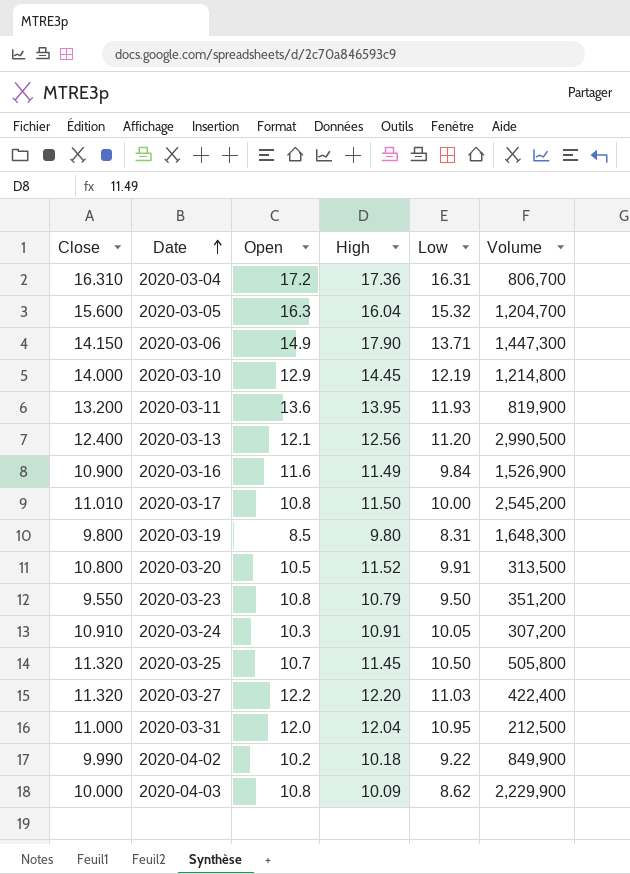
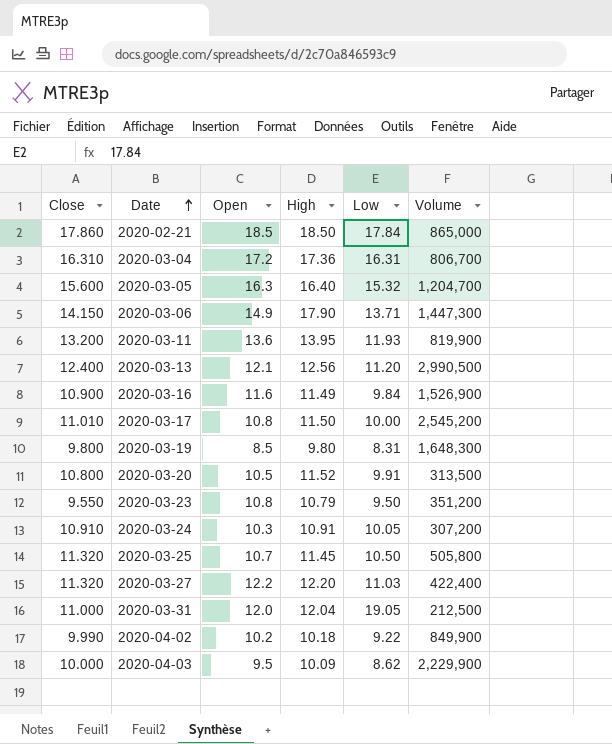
row 2020-03-10: 14.000 | 12.9 | 14.45 | 12.19 | 1,214,800 -> none
row 2020-02-21: none -> 17.860 | 18.5 | 18.50 | 17.84 | 865,000
2020-03-05 | High: 16.04 -> 16.40
2020-03-31 | Low: 10.95 -> 19.05
2020-04-03 | Open: 10.8 -> 9.5

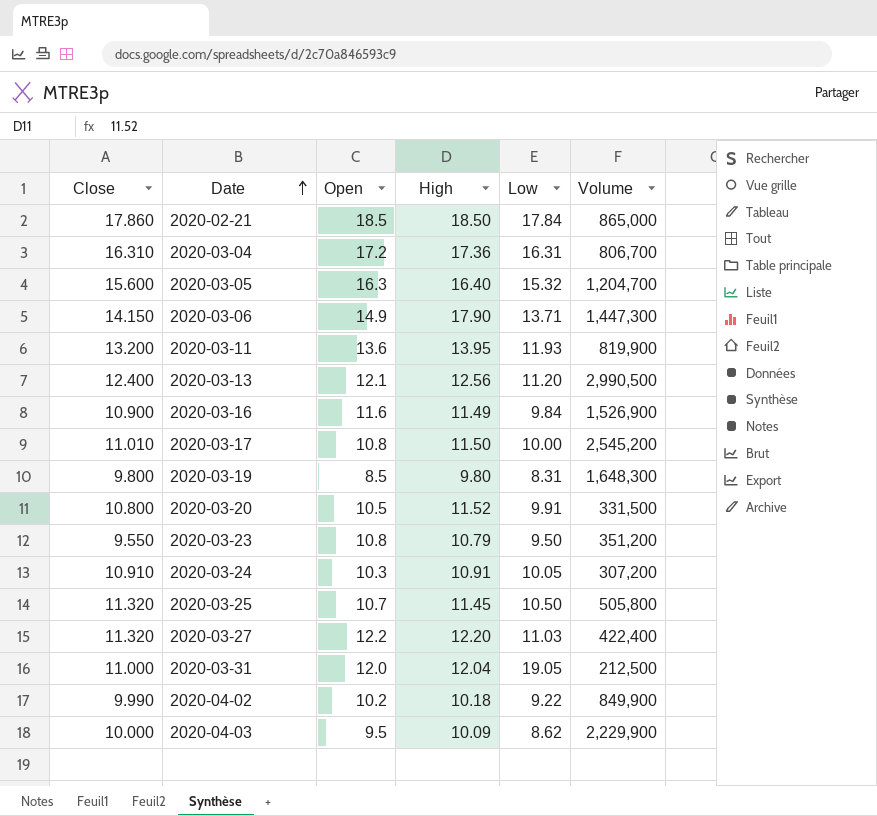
2020-03-20 | Volume: 313,500 -> 331,500

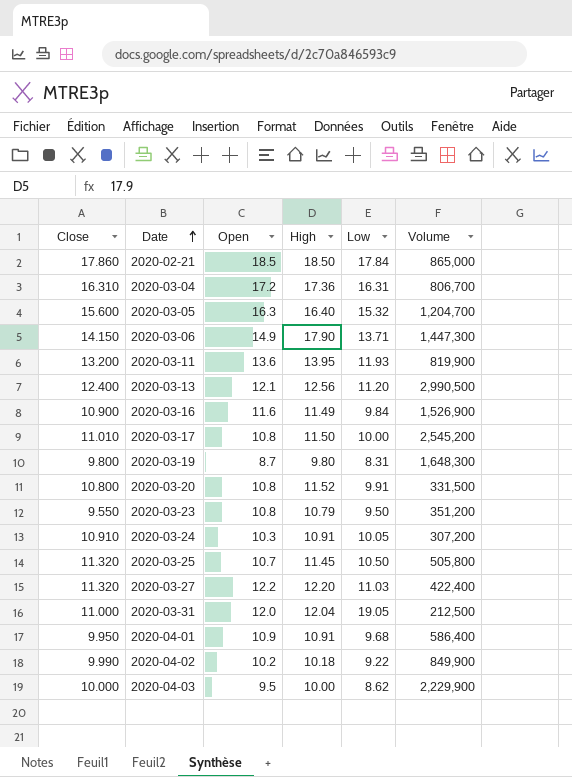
2020-03-19 | Open: 8.5 -> 8.7
2020-03-20 | Open: 10.5 -> 10.8
row 2020-04-01: none -> 9.950 | 10.9 | 10.91 | 9.68 | 586,400
2020-04-03 | High: 10.09 -> 10.00

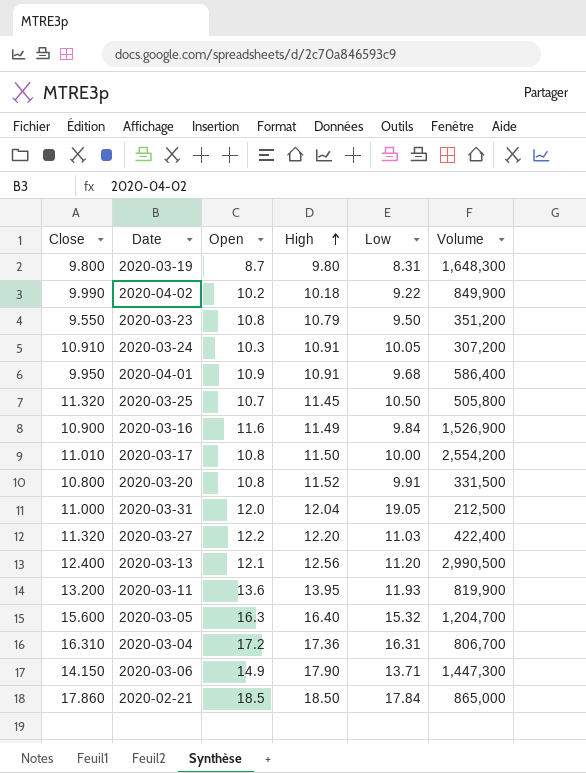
row order: Date ascending -> High ascending
row 2020-04-03: 10.000 | 9.5 | 10.00 | 8.62 | 2,229,900 -> none
2020-03-17 | Volume: 2,545,200 -> 2,554,200

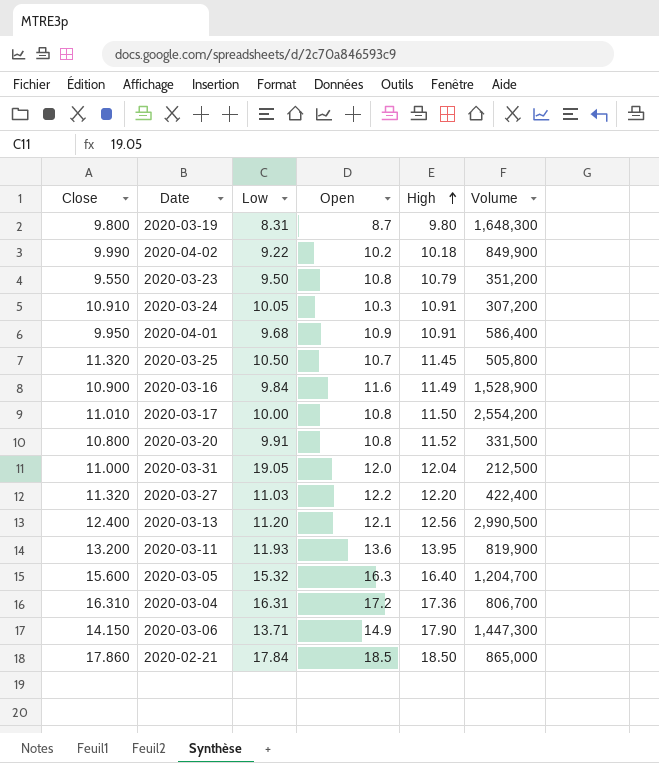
column Low | position: 5 -> 3
2020-03-16 | Volume: 1,526,900 -> 1,528,900

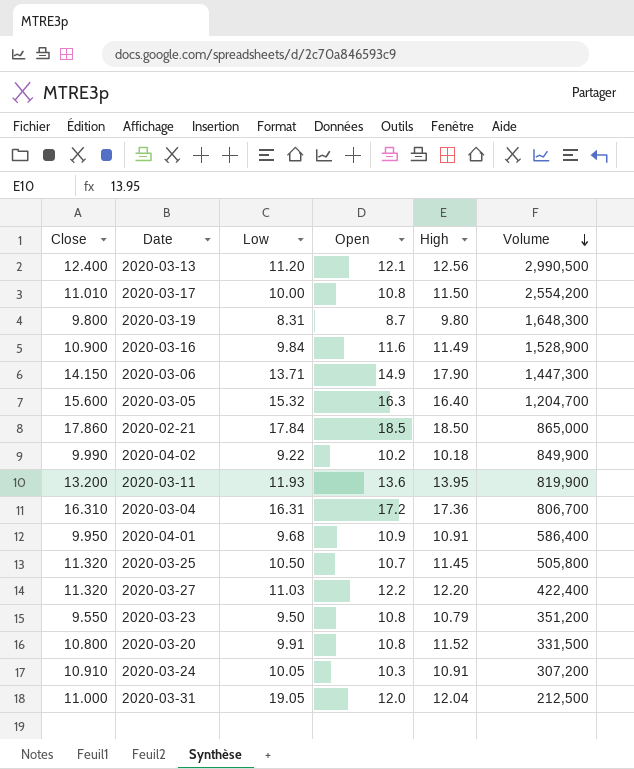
row order: High ascending -> Volume descending

